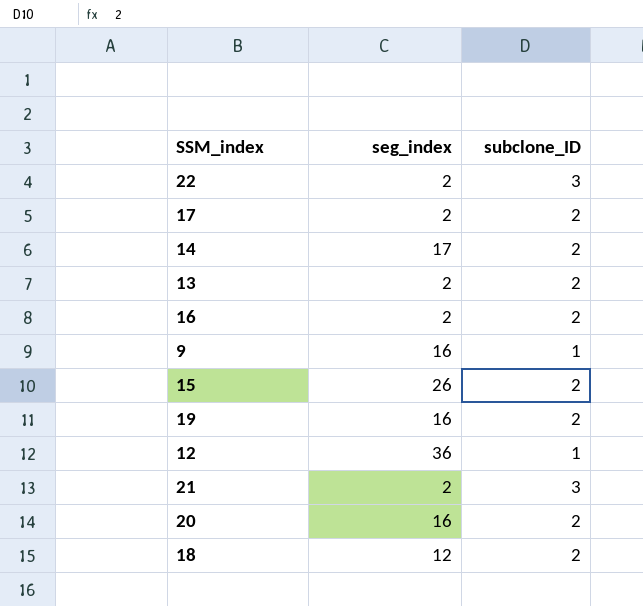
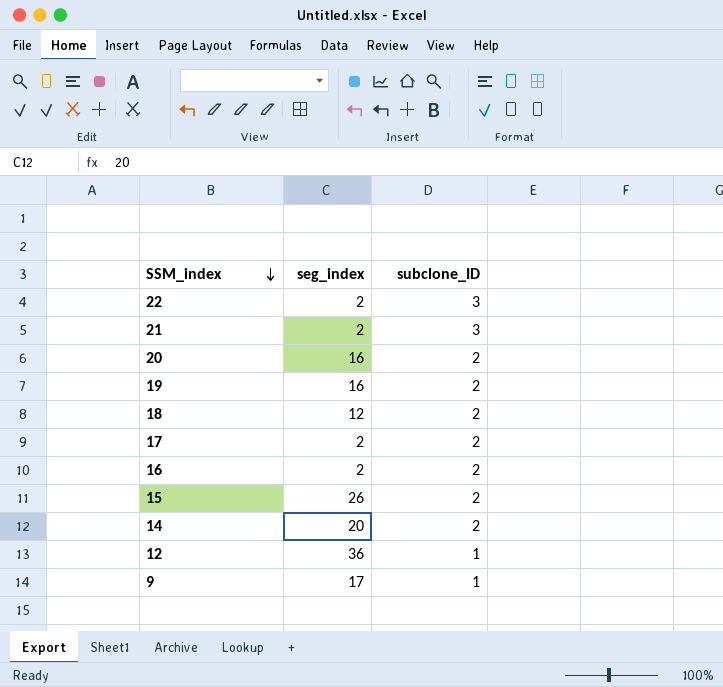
row order: none -> SSM_index descending
row 13: 2 | 2 -> none
14 | seg_index: 17 -> 20
9 | seg_index: 16 -> 17

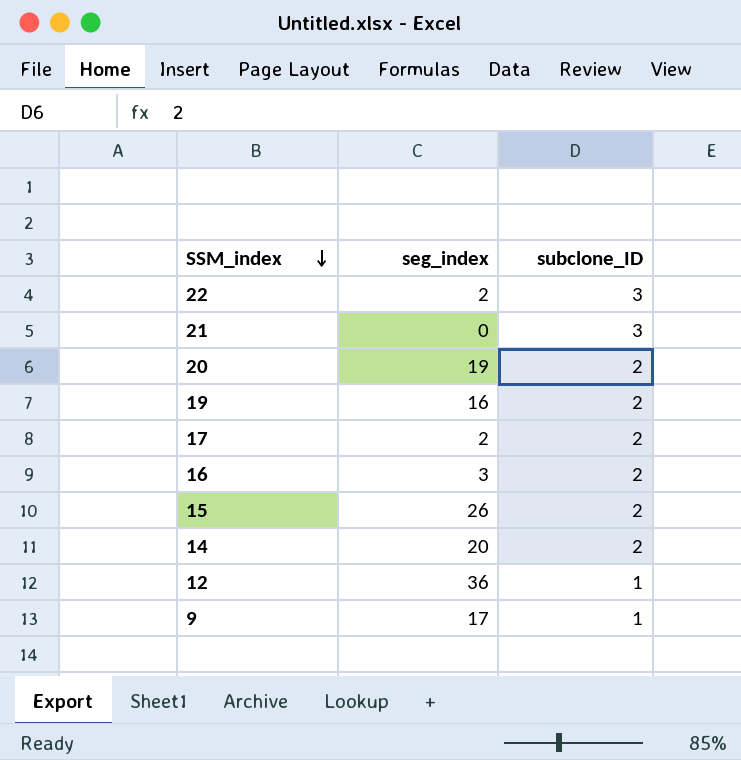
row 18: 12 | 2 -> none
21 | seg_index: 2 -> 0
20 | seg_index: 16 -> 19
16 | seg_index: 2 -> 3

